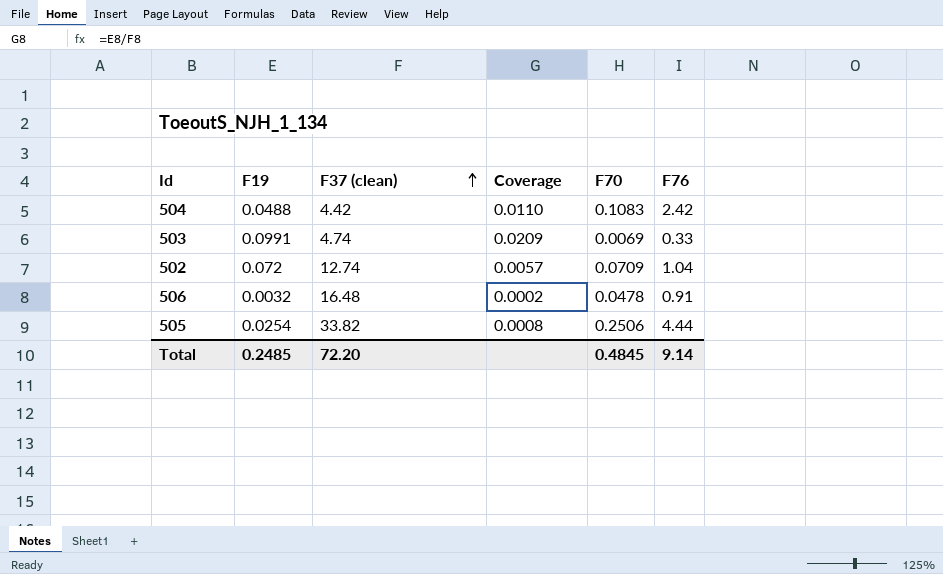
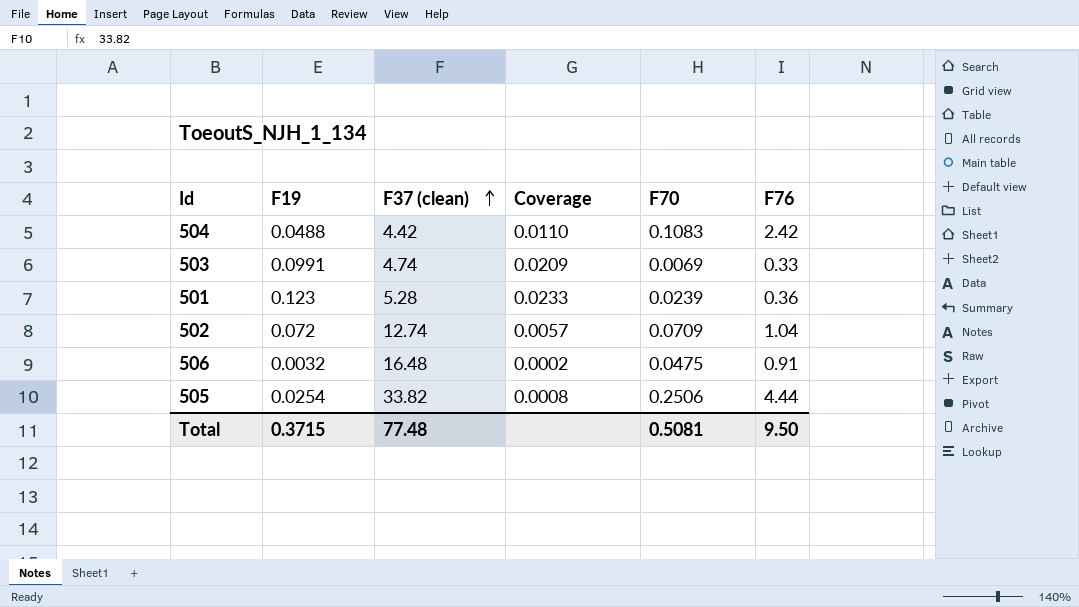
row 501: none -> 0.123 | 5.28 | 0.0233 | 0.0239 | 0.36
506 | F70: 0.0478 -> 0.0475
Total | F19: 0.2485 -> 0.3715
Total | F37 (clean): 72.20 -> 77.48
Total | F70: 0.4845 -> 0.5081
Total | F76: 9.14 -> 9.50

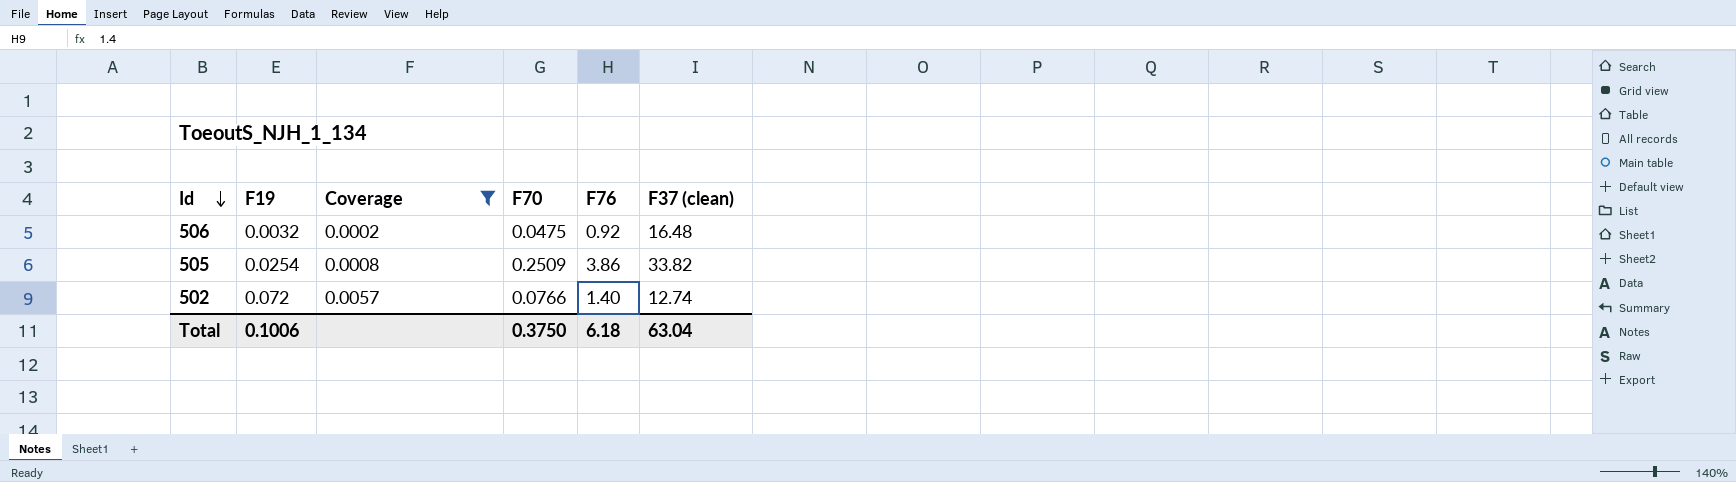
filter: none -> Coverage <= 0.0057
row order: F37 (clean) ascending -> Id descending
column F37 (clean) | position: 3 -> 6
506 | F76: 0.91 -> 0.92
505 | F70: 0.2506 -> 0.2509
505 | F76: 4.44 -> 3.86
502 | F70: 0.0709 -> 0.0766
502 | F76: 1.04 -> 1.40
Total | F19: 0.3715 -> 0.1006
Total | F70: 0.5081 -> 0.3750
Total | F76: 9.50 -> 6.18
Total | F37 (clean): 77.48 -> 63.04

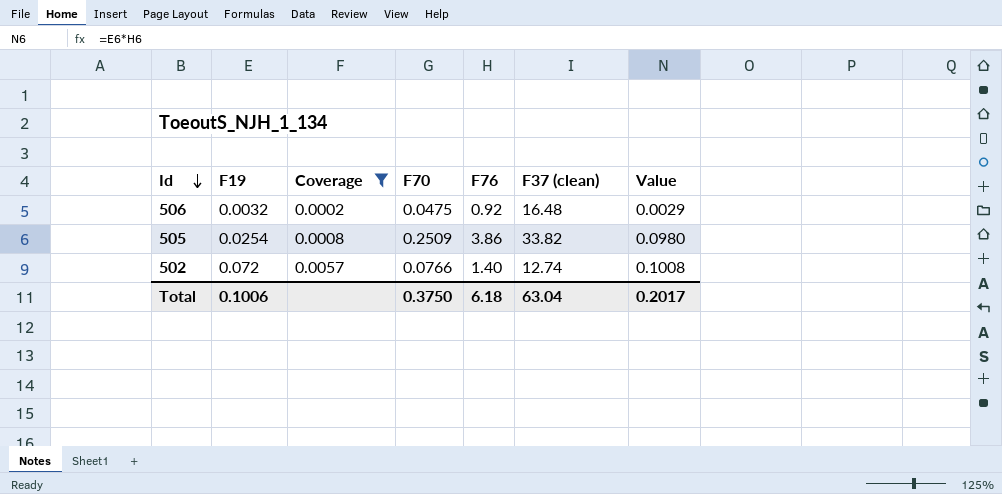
column Value | formula: none -> [F19] * [F76]

